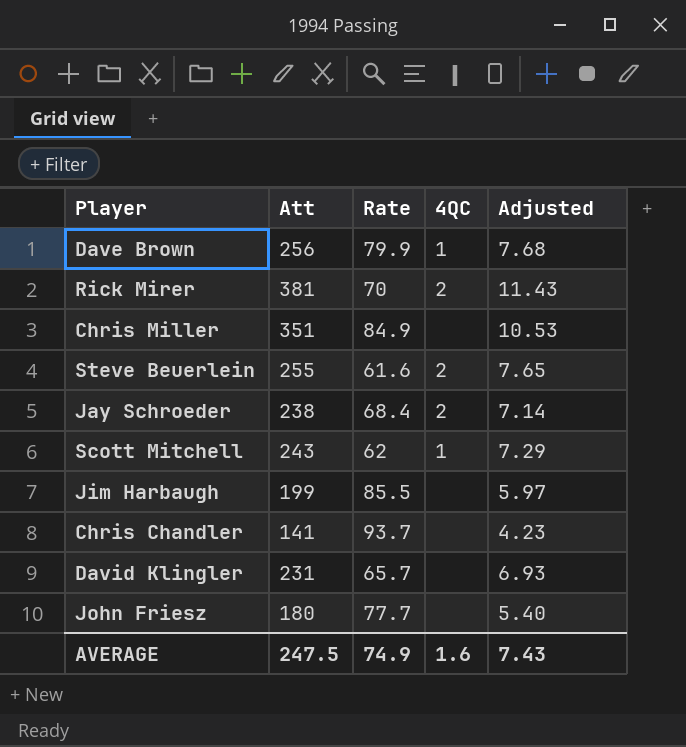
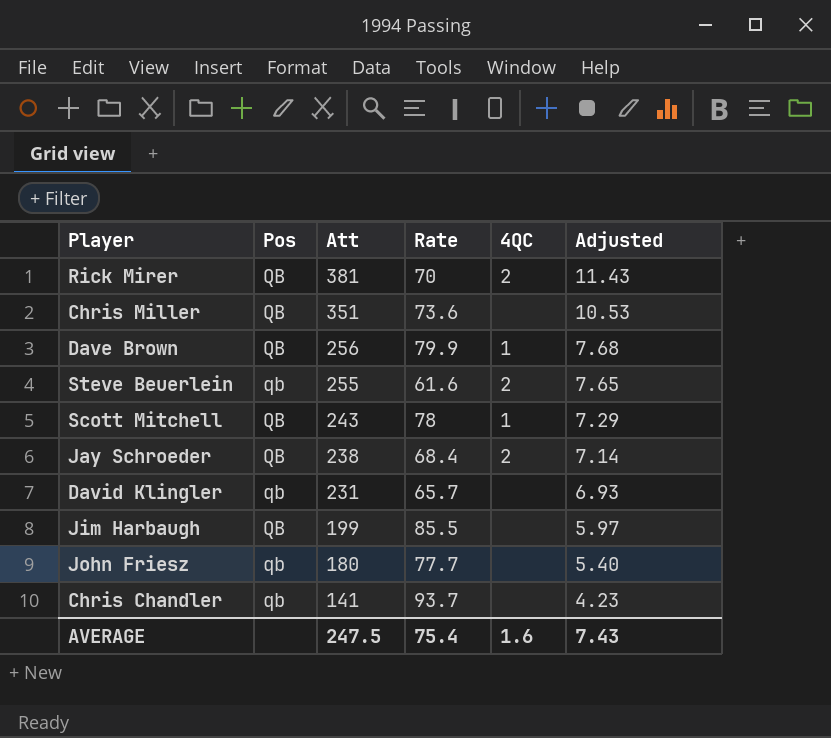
row order: none -> Att descending
column Pos | position: none -> 2
Chris Miller | Rate: 84.9 -> 73.6
Scott Mitchell | Rate: 62 -> 78
AVERAGE | Rate: 74.9 -> 75.4

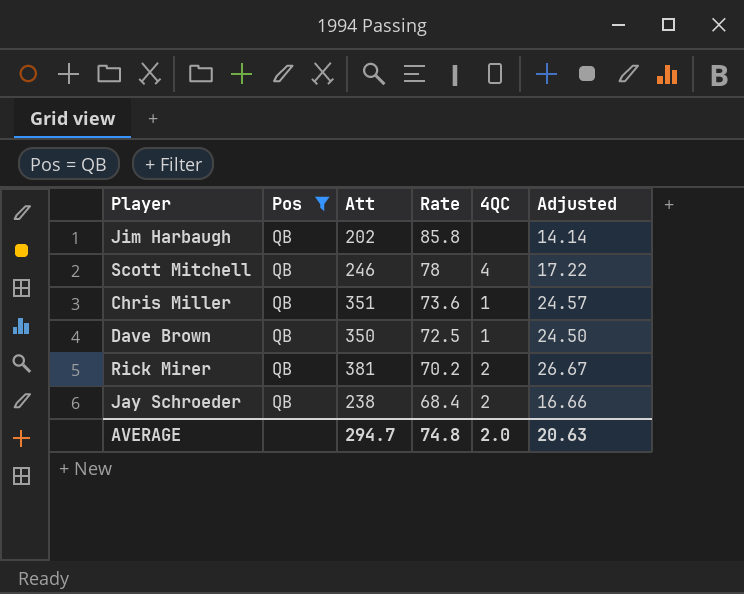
filter: none -> Pos = QB
row order: Att descending -> Rate descending
column Adjusted | formula: [Att] * 0.03 -> [Att] * 0.07
Jim Harbaugh | Att: 199 -> 202
Jim Harbaugh | Rate: 85.5 -> 85.8
Scott Mitchell | Att: 243 -> 246
Scott Mitchell | 4QC: 1 -> 4
Chris Miller | 4QC: none -> 1
Dave Brown | Att: 256 -> 350
Dave Brown | Rate: 79.9 -> 72.5
Rick Mirer | Rate: 70 -> 70.2
AVERAGE | Att: 247.5 -> 294.7
AVERAGE | Rate: 75.4 -> 74.8
AVERAGE | 4QC: 1.6 -> 2.0
AVERAGE | Adjusted: 7.43 -> 20.63

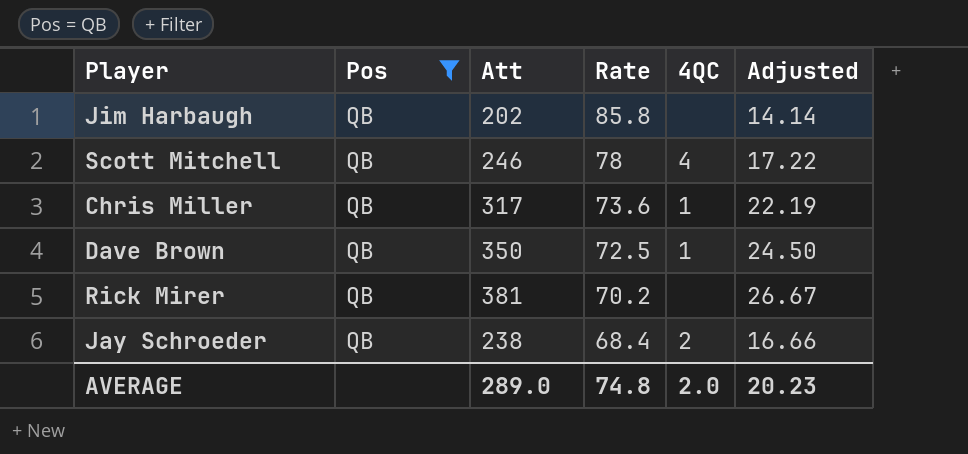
Chris Miller | Att: 351 -> 317
Chris Miller | Adjusted: 24.57 -> 22.19
Rick Mirer | 4QC: 2 -> none
AVERAGE | Att: 294.7 -> 289.0
AVERAGE | Adjusted: 20.63 -> 20.23

